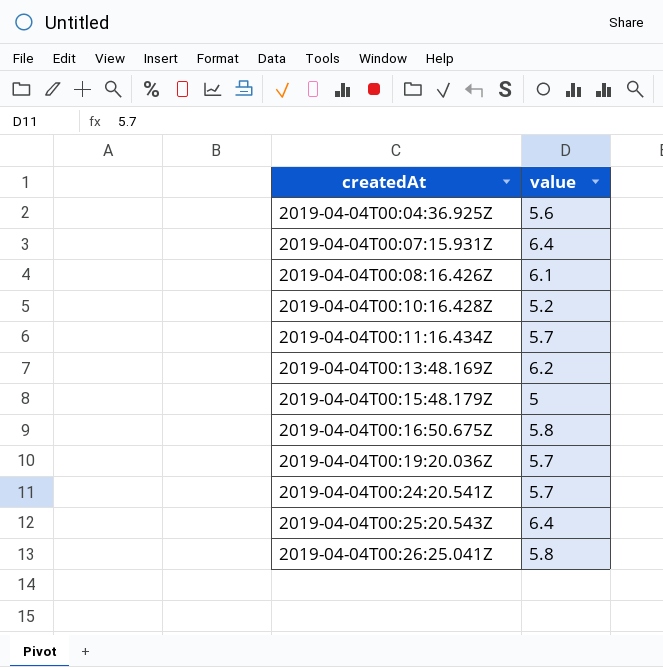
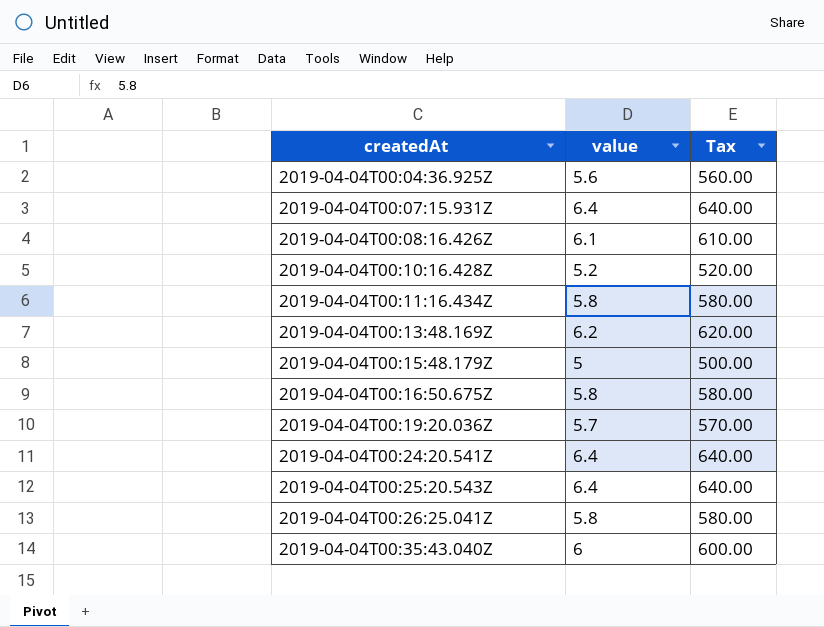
column Tax | formula: none -> [value] * 100
2019-04-04T00:11:16.434Z | value: 5.7 -> 5.8
2019-04-04T00:24:20.541Z | value: 5.7 -> 6.4
row 2019-04-04T00:35:43.040Z: none -> 6 | 600.00

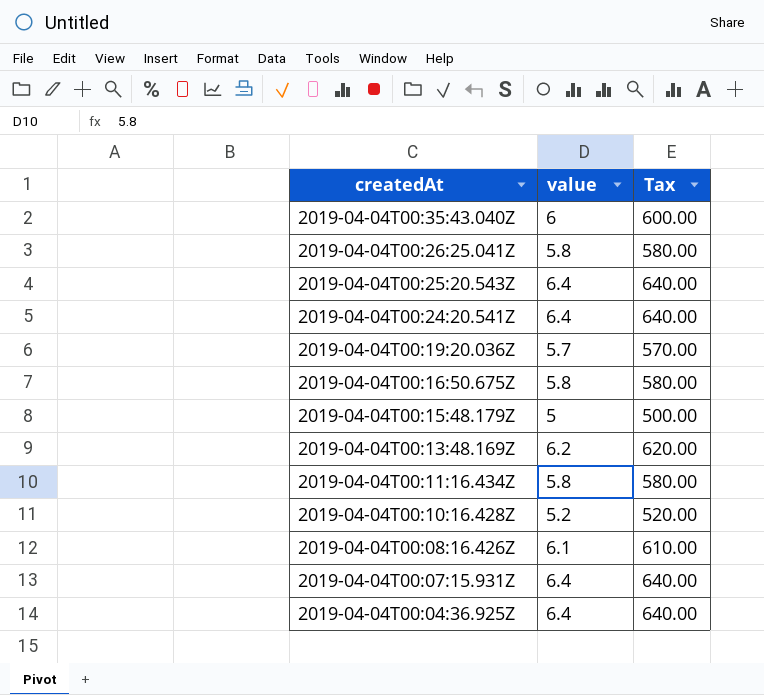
row order: createdAt ascending -> createdAt descending
2019-04-04T00:04:36.925Z | value: 5.6 -> 6.4
2019-04-04T00:04:36.925Z | Tax: 560.00 -> 640.00

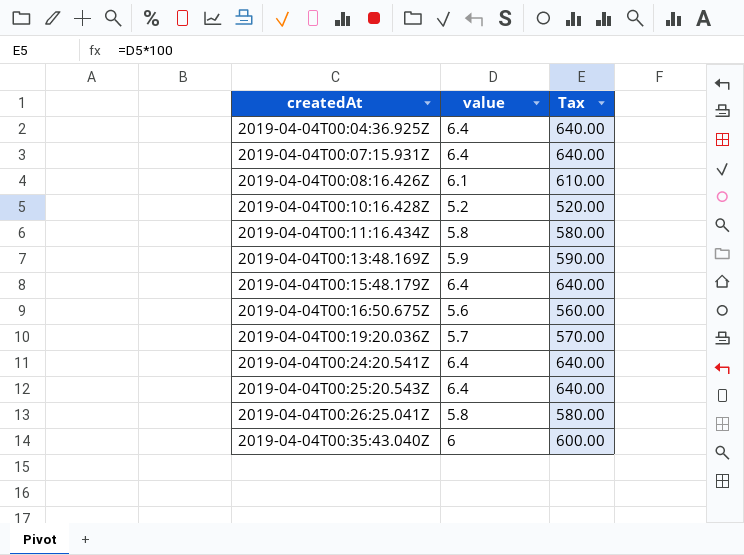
row order: createdAt descending -> createdAt ascending
2019-04-04T00:13:48.169Z | value: 6.2 -> 5.9
2019-04-04T00:13:48.169Z | Tax: 620.00 -> 590.00
2019-04-04T00:15:48.179Z | value: 5 -> 6.4
2019-04-04T00:15:48.179Z | Tax: 500.00 -> 640.00
2019-04-04T00:16:50.675Z | value: 5.8 -> 5.6
2019-04-04T00:16:50.675Z | Tax: 580.00 -> 560.00

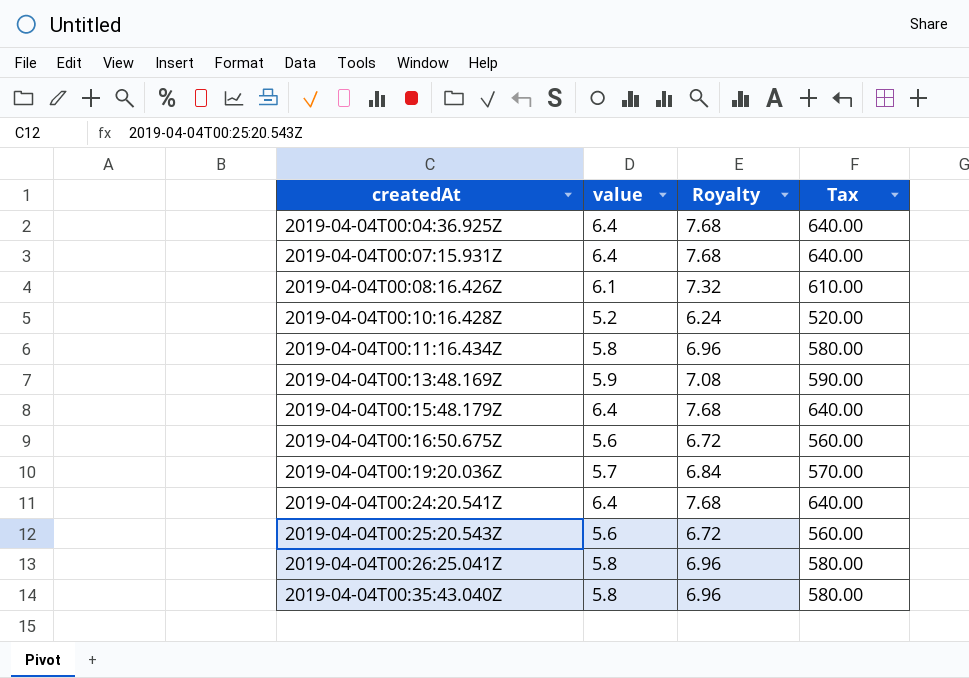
column Royalty | formula: none -> [value] * 1.2
2019-04-04T00:25:20.543Z | value: 6.4 -> 5.6
2019-04-04T00:25:20.543Z | Tax: 640.00 -> 560.00
2019-04-04T00:35:43.040Z | value: 6 -> 5.8
2019-04-04T00:35:43.040Z | Tax: 600.00 -> 580.00

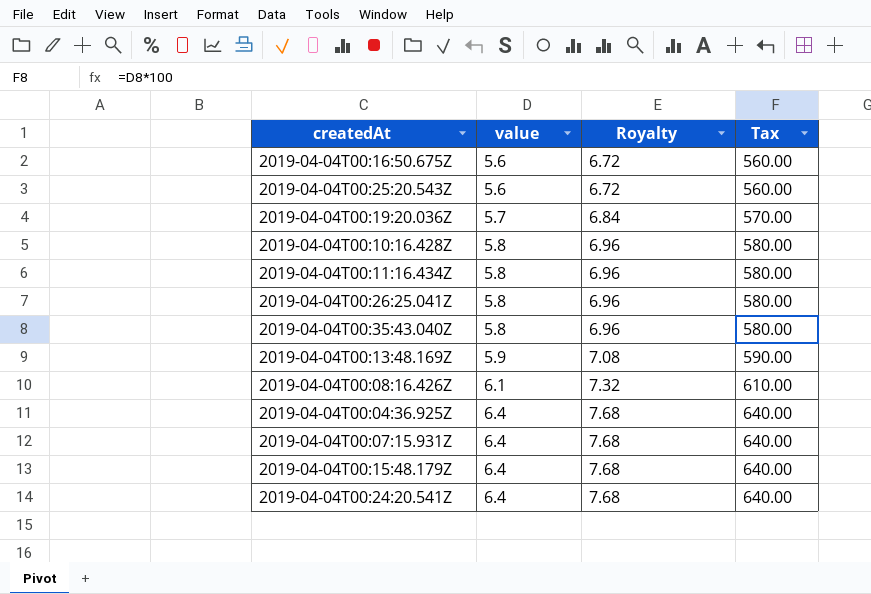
row order: createdAt ascending -> value ascending
2019-04-04T00:10:16.428Z | value: 5.2 -> 5.8
2019-04-04T00:10:16.428Z | Royalty: 6.24 -> 6.96
2019-04-04T00:10:16.428Z | Tax: 520.00 -> 580.00

